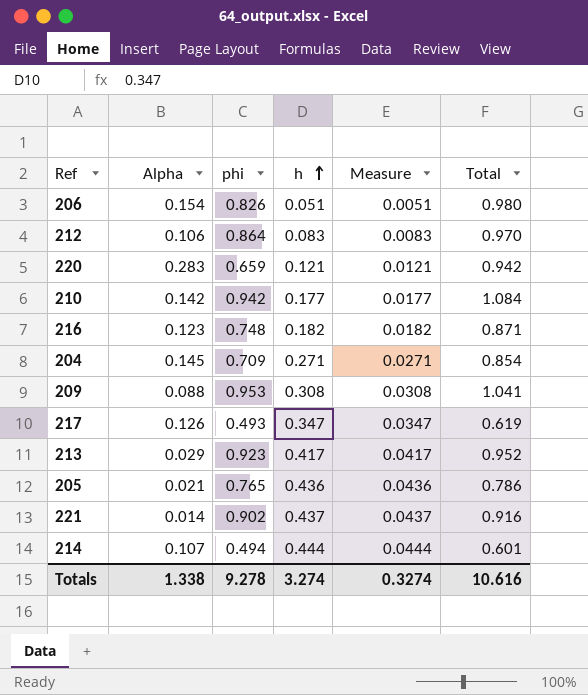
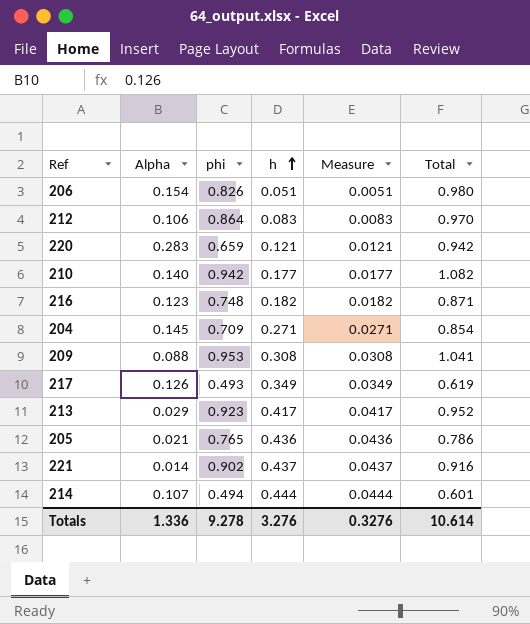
210 | Alpha: 0.142 -> 0.140
210 | Total: 1.084 -> 1.082
217 | h: 0.347 -> 0.349
217 | Measure: 0.0347 -> 0.0349
Totals | Alpha: 1.338 -> 1.336
Totals | h: 3.274 -> 3.276
Totals | Measure: 0.3274 -> 0.3276
Totals | Total: 10.616 -> 10.614

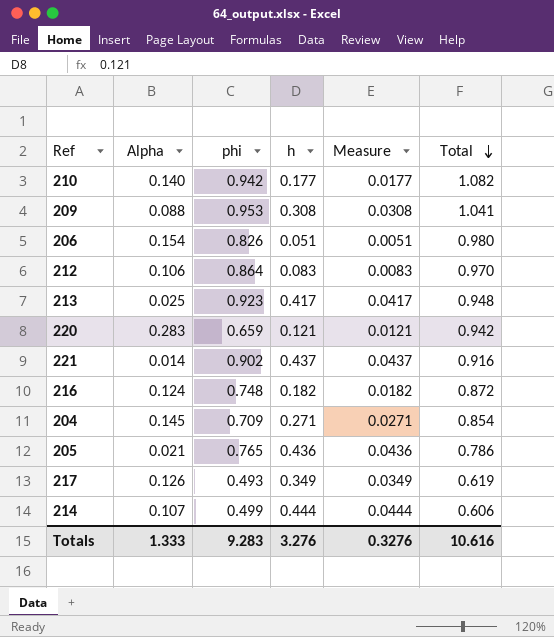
row order: h ascending -> Total descending
213 | Alpha: 0.029 -> 0.025
213 | Total: 0.952 -> 0.948
216 | Alpha: 0.123 -> 0.124
216 | Total: 0.871 -> 0.872
214 | phi: 0.494 -> 0.499
214 | Total: 0.601 -> 0.606
Totals | Alpha: 1.336 -> 1.333
Totals | phi: 9.278 -> 9.283
Totals | Total: 10.614 -> 10.616

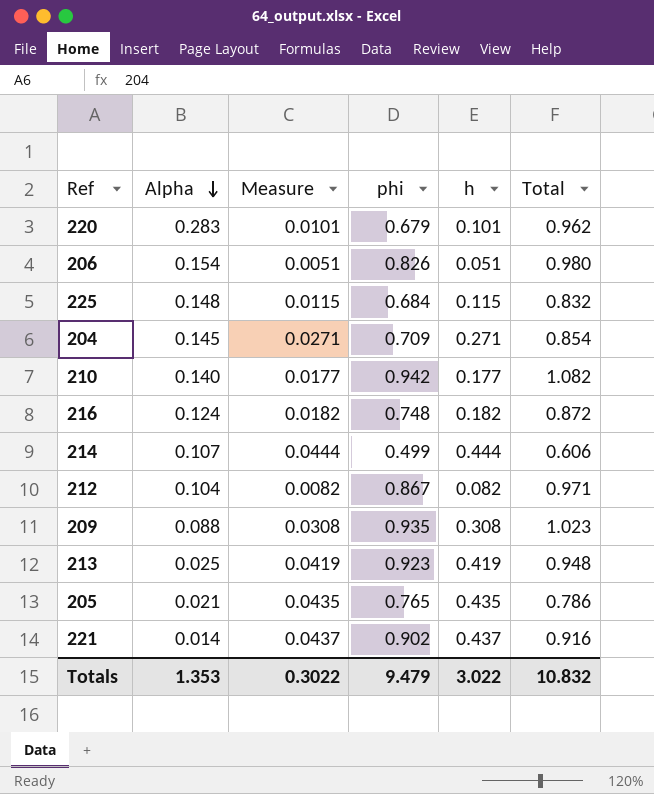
row order: Total descending -> Alpha descending
column Measure | position: 5 -> 3
row 217: 0.126 | 0.493 | 0.349 | 0.0349 | 0.619 -> none
220 | Measure: 0.0121 -> 0.0101
220 | phi: 0.659 -> 0.679
220 | h: 0.121 -> 0.101
220 | Total: 0.942 -> 0.962
row 225: none -> 0.148 | 0.0115 | 0.684 | 0.115 | 0.832
212 | Alpha: 0.106 -> 0.104
212 | Measure: 0.0083 -> 0.0082
212 | phi: 0.864 -> 0.867
212 | h: 0.083 -> 0.082
212 | Total: 0.970 -> 0.971
209 | phi: 0.953 -> 0.935
209 | Total: 1.041 -> 1.023
213 | Measure: 0.0417 -> 0.0419
213 | h: 0.417 -> 0.419
205 | Measure: 0.0436 -> 0.0435
205 | h: 0.436 -> 0.435
Totals | Alpha: 1.333 -> 1.353
Totals | Measure: 0.3276 -> 0.3022
Totals | phi: 9.283 -> 9.479
Totals | h: 3.276 -> 3.022
Totals | Total: 10.616 -> 10.832

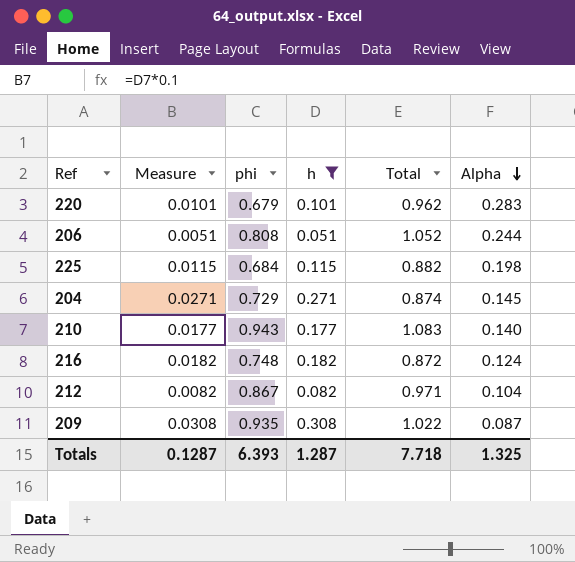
filter: none -> h <= 0.308
column Alpha | position: 2 -> 6
206 | phi: 0.826 -> 0.808
206 | Total: 0.980 -> 1.052
206 | Alpha: 0.154 -> 0.244
225 | Total: 0.832 -> 0.882
225 | Alpha: 0.148 -> 0.198
204 | phi: 0.709 -> 0.729
204 | Total: 0.854 -> 0.874
210 | phi: 0.942 -> 0.943
210 | Total: 1.082 -> 1.083
209 | Total: 1.023 -> 1.022
209 | Alpha: 0.088 -> 0.087
Totals | Measure: 0.3022 -> 0.1287
Totals | phi: 9.479 -> 6.393
Totals | h: 3.022 -> 1.287
Totals | Total: 10.832 -> 7.718
Totals | Alpha: 1.353 -> 1.325

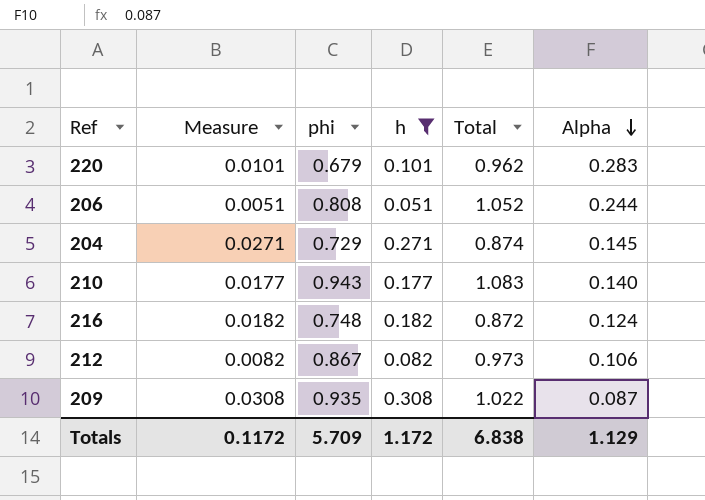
row 225: 0.0115 | 0.684 | 0.115 | 0.882 | 0.198 -> none
212 | Total: 0.971 -> 0.973
212 | Alpha: 0.104 -> 0.106
Totals | Measure: 0.1287 -> 0.1172
Totals | phi: 6.393 -> 5.709
Totals | h: 1.287 -> 1.172
Totals | Total: 7.718 -> 6.838
Totals | Alpha: 1.325 -> 1.129

